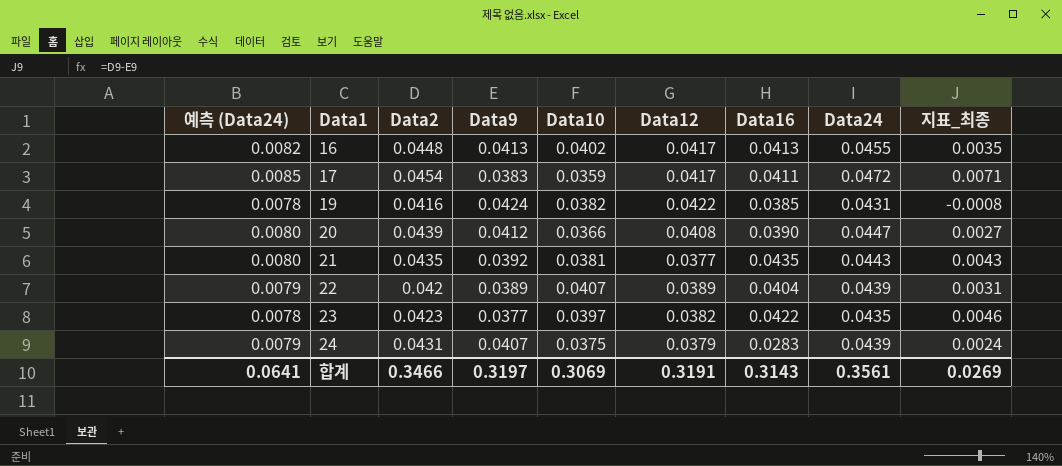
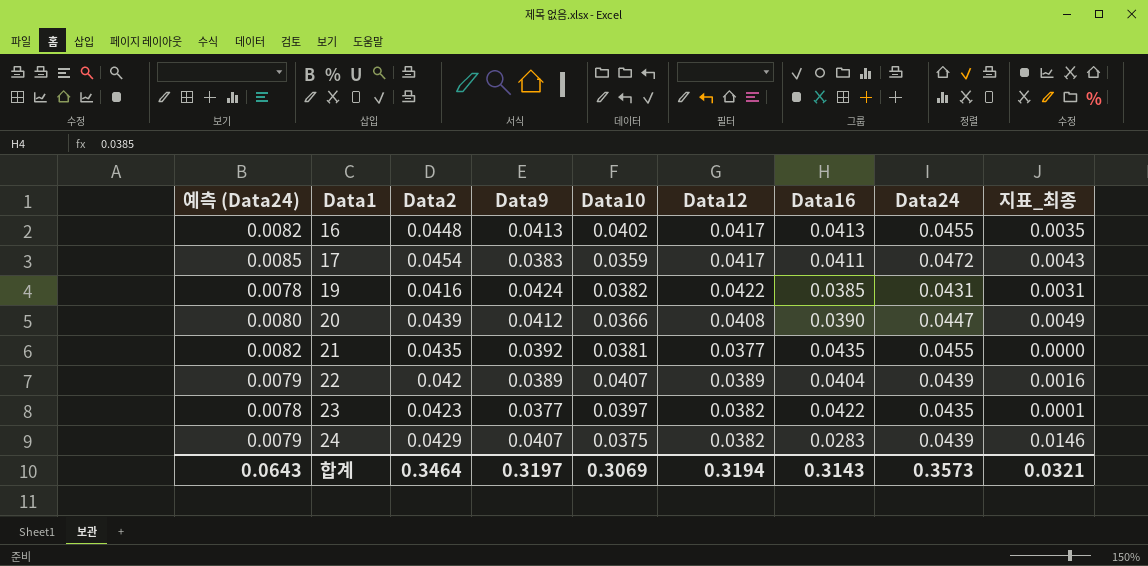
column 지표_최종 | formula: [Data2] - [Data9] -> [Data2] - [Data16]
21 | 예측 (Data24): 0.0080 -> 0.0082
21 | Data24: 0.0443 -> 0.0455
24 | Data2: 0.0431 -> 0.0429
24 | Data12: 0.0379 -> 0.0382
합계 | 예측 (Data24): 0.0641 -> 0.0643
합계 | Data2: 0.3466 -> 0.3464
합계 | Data12: 0.3191 -> 0.3194
합계 | Data24: 0.3561 -> 0.3573
합계 | 지표_최종: 0.0269 -> 0.0321

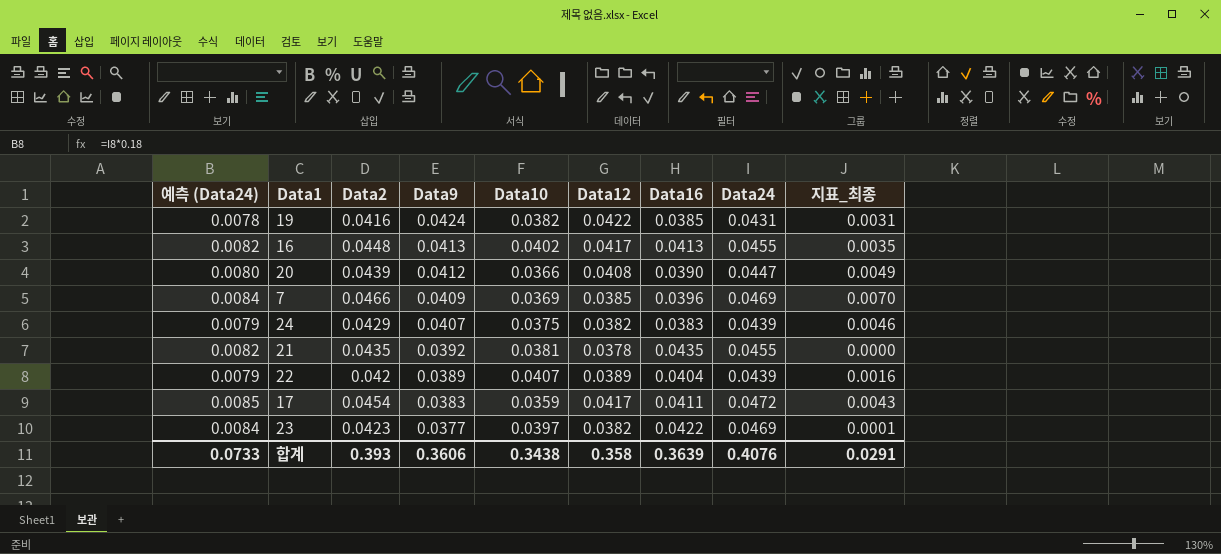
row order: Data1 ascending -> Data9 descending
row 7: none -> 0.0084 | 0.0466 | 0.0409 | 0.0369 | 0.0385 | 0.0396 | 0.0469 | 0.0070
24 | Data16: 0.0283 -> 0.0383
24 | 지표_최종: 0.0146 -> 0.0046
21 | Data12: 0.0377 -> 0.0378
23 | 예측 (Data24): 0.0078 -> 0.0084
23 | Data24: 0.0435 -> 0.0469
합계 | 예측 (Data24): 0.0643 -> 0.0733
합계 | Data2: 0.3464 -> 0.393
합계 | Data9: 0.3197 -> 0.3606
합계 | Data10: 0.3069 -> 0.3438
합계 | Data12: 0.3194 -> 0.358
합계 | Data16: 0.3143 -> 0.3639
합계 | Data24: 0.3573 -> 0.4076
합계 | 지표_최종: 0.0321 -> 0.0291

